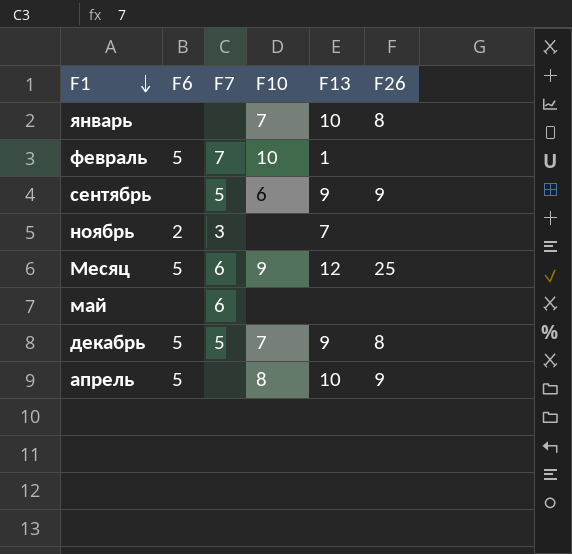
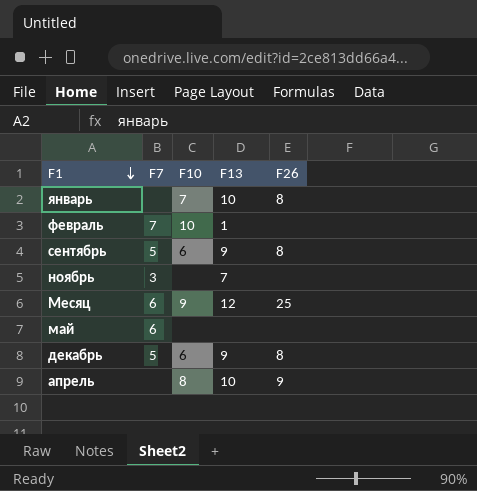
column F6 | position: 2 -> none
сентябрь | F26: 9 -> 8
декабрь | F10: 7 -> 6

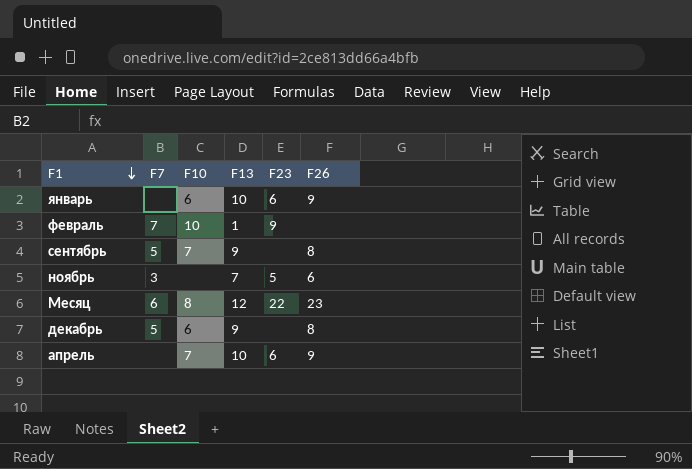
column F23 | position: none -> 5
row май: 6 | none | none | none -> none
январь | F10: 7 -> 6
январь | F26: 8 -> 9
сентябрь | F10: 6 -> 7
ноябрь | F26: none -> 6
Месяц | F10: 9 -> 8
Месяц | F26: 25 -> 23
апрель | F10: 8 -> 7

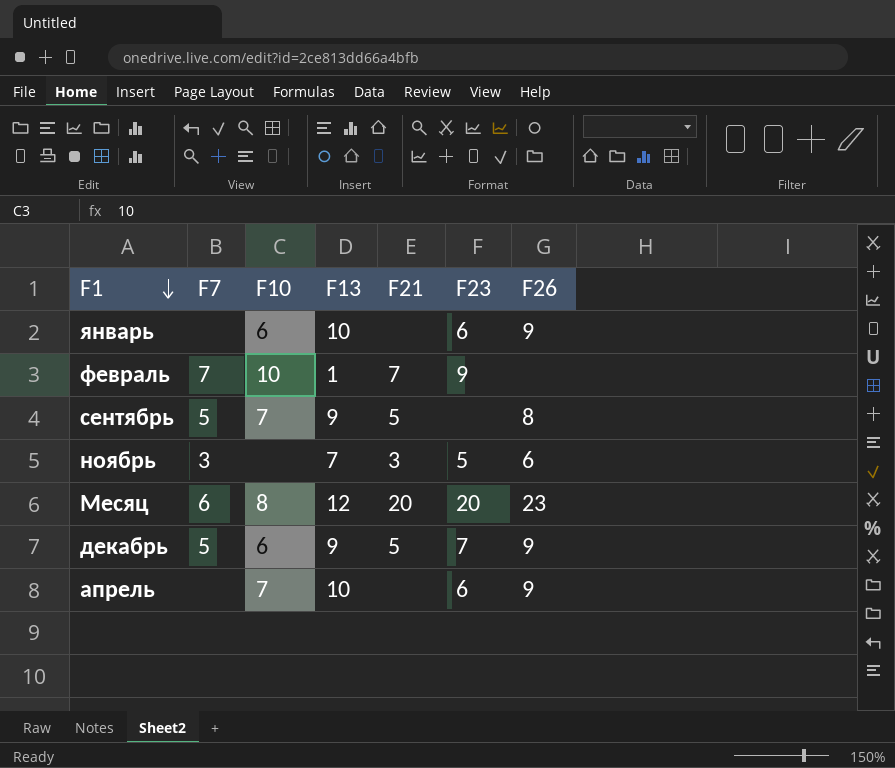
column F21 | position: none -> 5
Месяц | F23: 22 -> 20
декабрь | F23: none -> 7
декабрь | F26: 8 -> 9

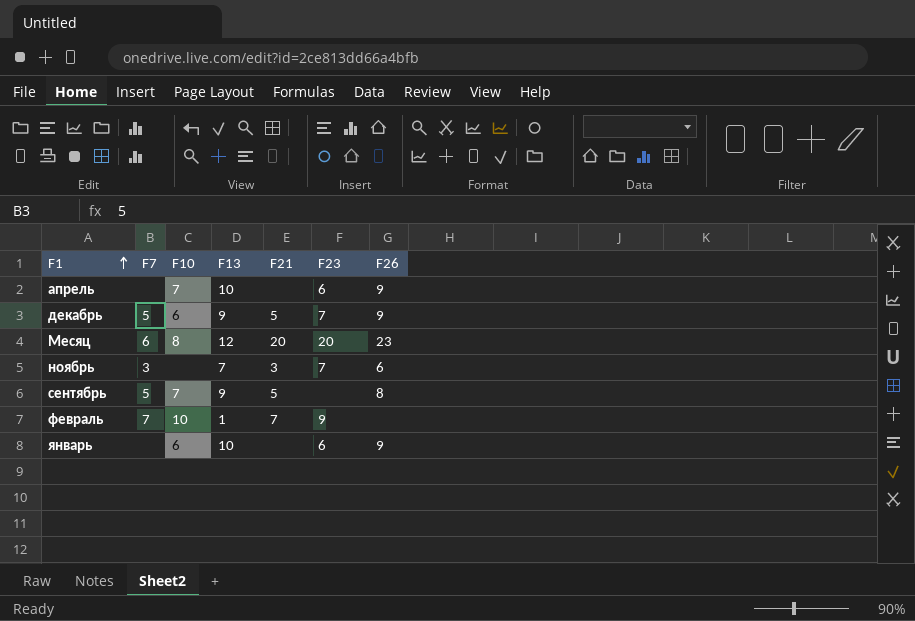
row order: F1 descending -> F1 ascending
ноябрь | F23: 5 -> 7

